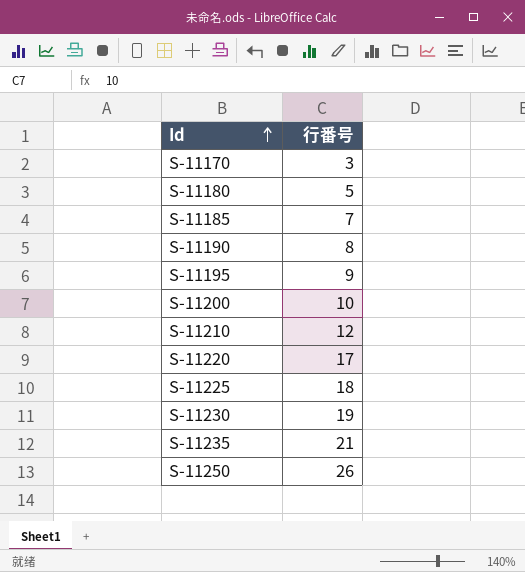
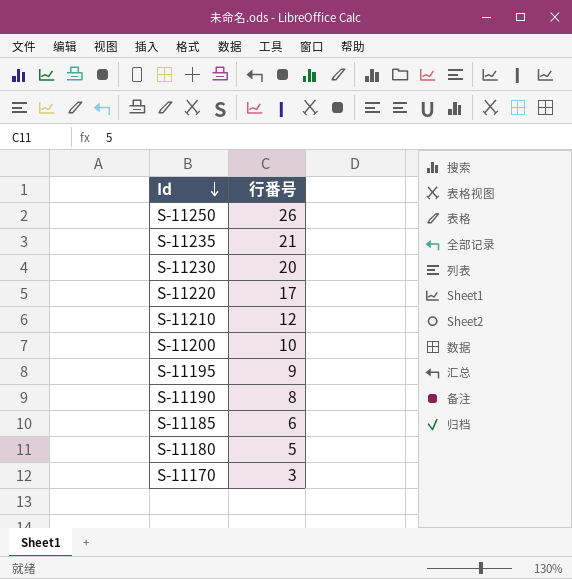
row order: Id ascending -> Id descending
row S-11225: 18 -> none
S-11230 | 行番号: 19 -> 20
S-11185 | 行番号: 7 -> 6

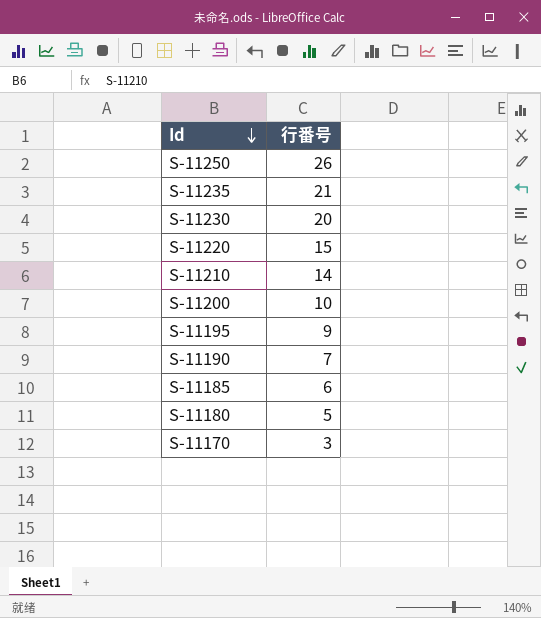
S-11220 | 行番号: 17 -> 15
S-11210 | 行番号: 12 -> 14
S-11190 | 行番号: 8 -> 7

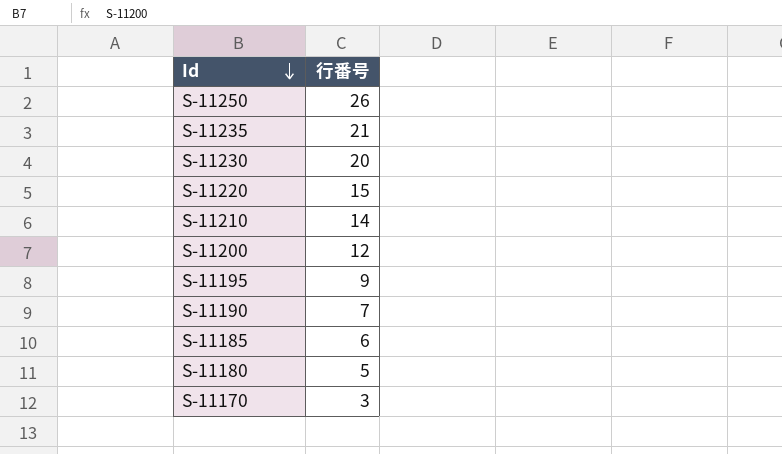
S-11200 | 行番号: 10 -> 12

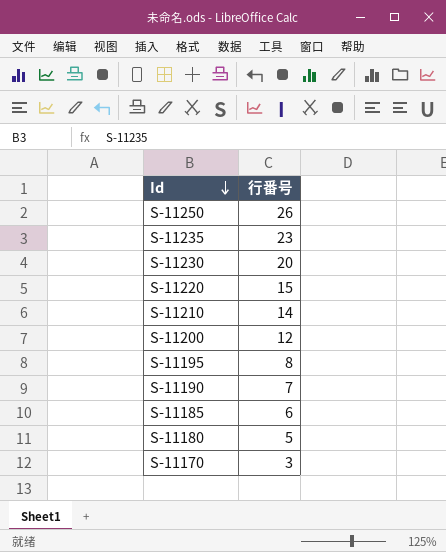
S-11235 | 行番号: 21 -> 23
S-11195 | 行番号: 9 -> 8

